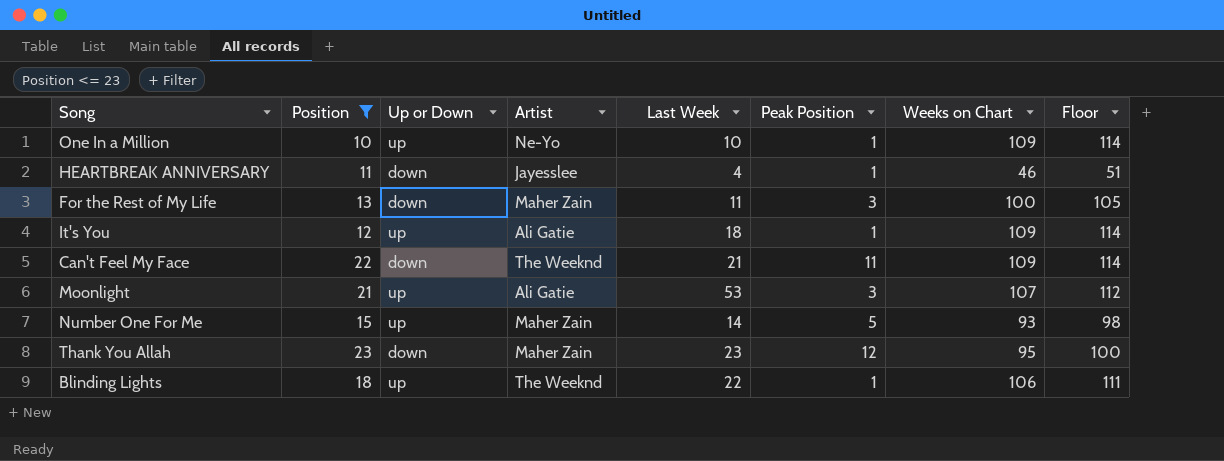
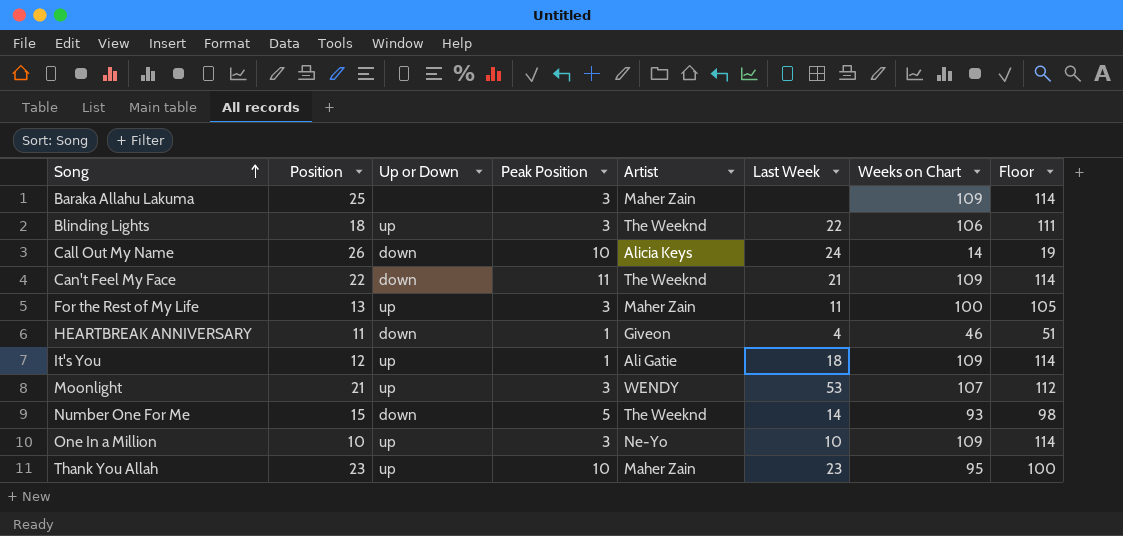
filter: Position <= 23 -> none
row order: none -> Song ascending
column Peak Position | position: 6 -> 4
Blinding Lights | Peak Position: 1 -> 3
For the Rest of My Life | Up or Down: down -> up
HEARTBREAK ANNIVERSARY | Artist: Jayesslee -> Giveon
Moonlight | Artist: Ali Gatie -> WENDY
Number One For Me | Up or Down: up -> down
Number One For Me | Artist: Maher Zain -> The Weeknd
One In a Million | Peak Position: 1 -> 3
Thank You Allah | Up or Down: down -> up
Thank You Allah | Peak Position: 12 -> 10

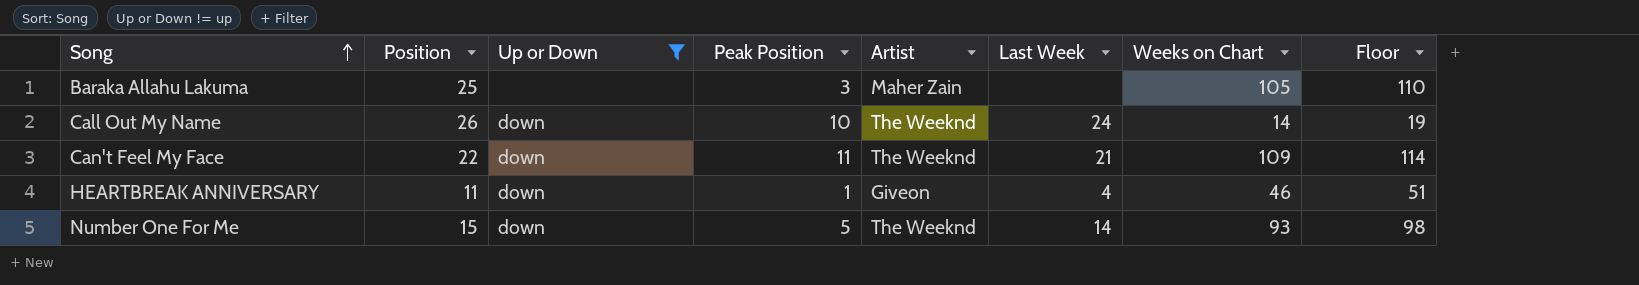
filter: none -> Up or Down != up
Baraka Allahu Lakuma | Weeks on Chart: 109 -> 105
Baraka Allahu Lakuma | Floor: 114 -> 110
Call Out My Name | Artist: Alicia Keys -> The Weeknd

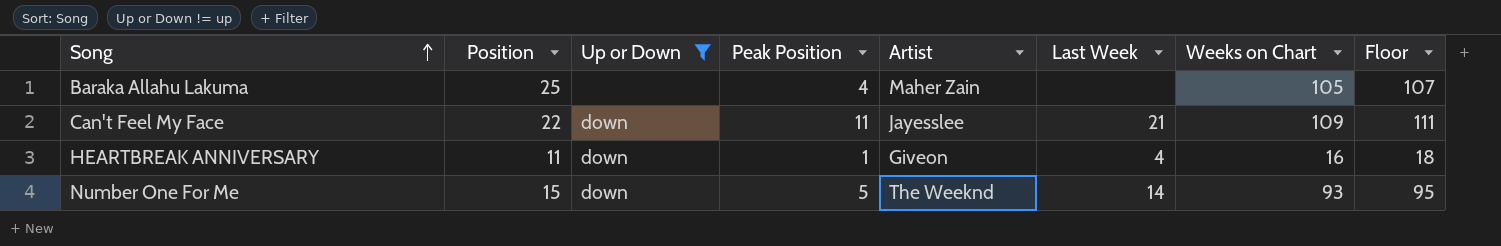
column Floor | formula: [Weeks on Chart] + 5 -> [Weeks on Chart] + 2
row Call Out My Name: 26 | down | 10 | The Weeknd | 24 | 14 | 19 -> none
Baraka Allahu Lakuma | Peak Position: 3 -> 4
Can't Feel My Face | Artist: The Weeknd -> Jayesslee
HEARTBREAK ANNIVERSARY | Weeks on Chart: 46 -> 16

